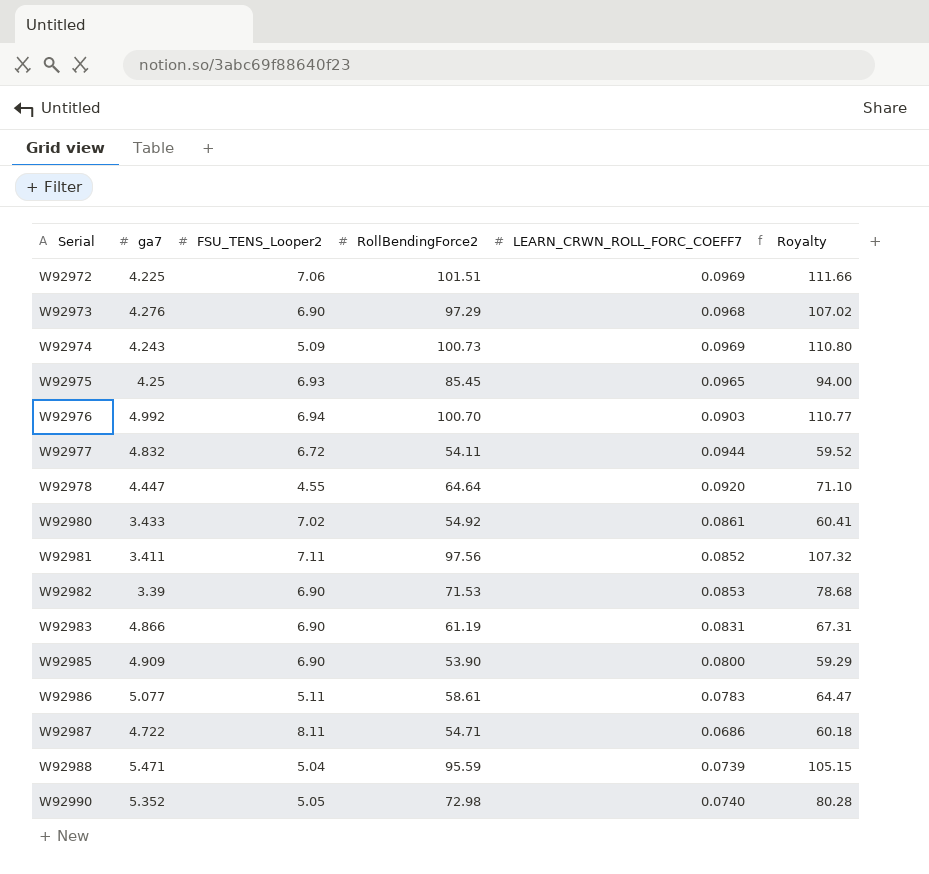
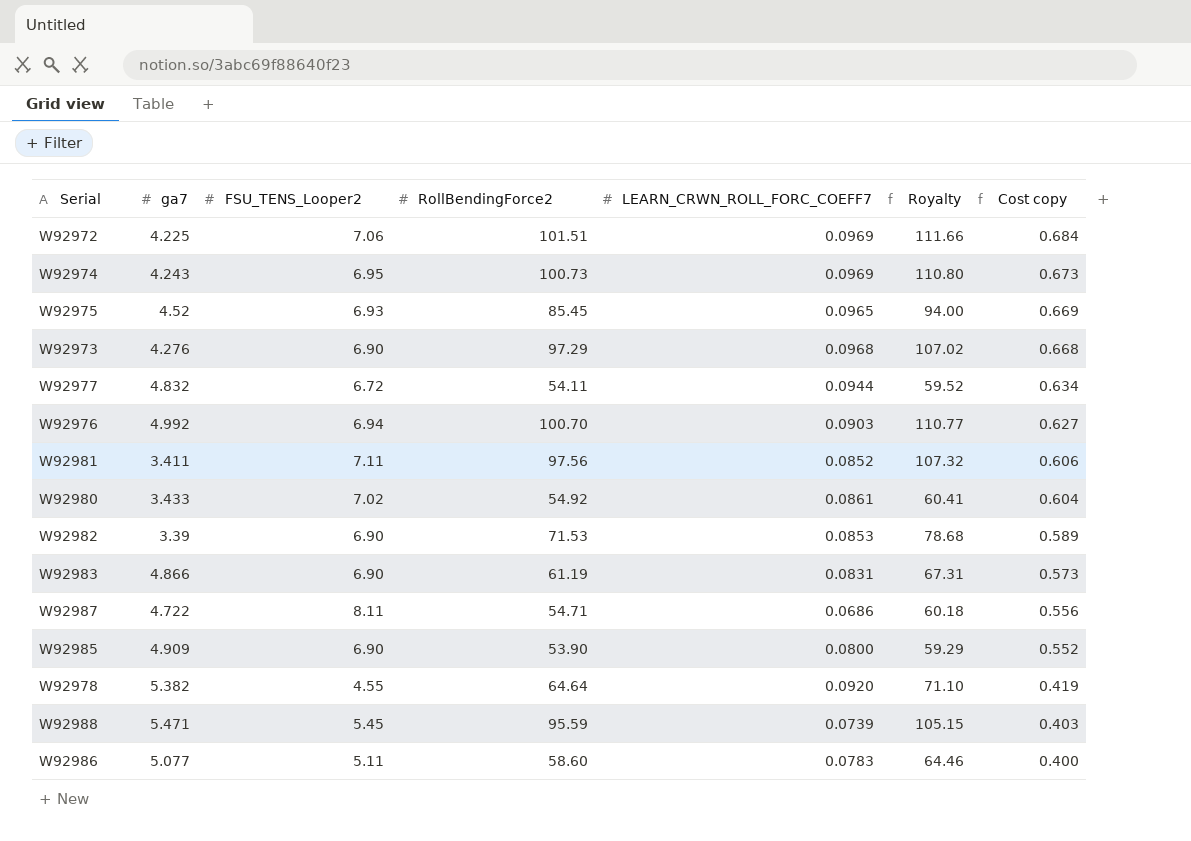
row order: Serial ascending -> Cost copy descending
column Cost copy | formula: none -> [FSU_TENS_Looper2] * [LEARN_CRWN_ROLL_FORC_COEFF7]
row W92990: 5.352 | 5.05 | 72.98 | 0.0740 | 80.28 -> none
W92974 | FSU_TENS_Looper2: 5.09 -> 6.95
W92975 | ga7: 4.25 -> 4.52
W92978 | ga7: 4.447 -> 5.382
W92988 | FSU_TENS_Looper2: 5.04 -> 5.45
W92986 | RollBendingForce2: 58.61 -> 58.60
W92986 | Royalty: 64.47 -> 64.46

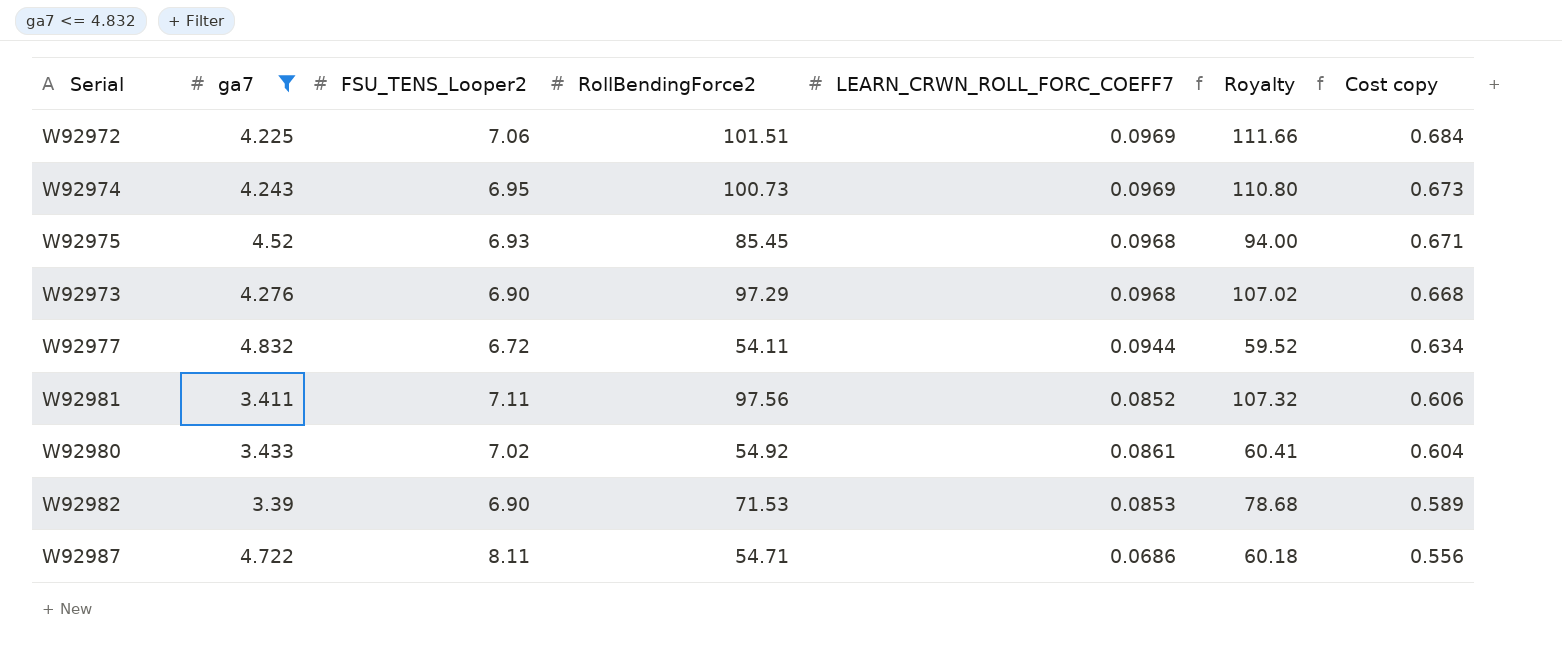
filter: none -> ga7 <= 4.832
W92975 | LEARN_CRWN_ROLL_FORC_COEFF7: 0.0965 -> 0.0968
W92975 | Cost copy: 0.669 -> 0.671

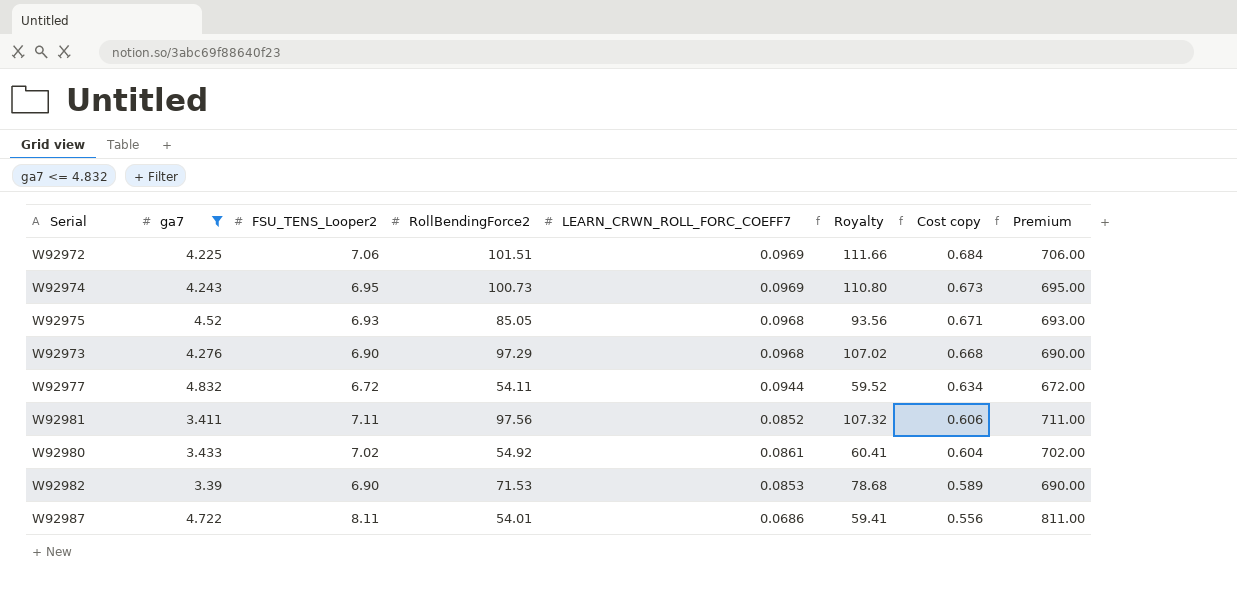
column Premium | formula: none -> [FSU_TENS_Looper2] * 100
W92975 | RollBendingForce2: 85.45 -> 85.05
W92975 | Royalty: 94.00 -> 93.56
W92987 | RollBendingForce2: 54.71 -> 54.01
W92987 | Royalty: 60.18 -> 59.41

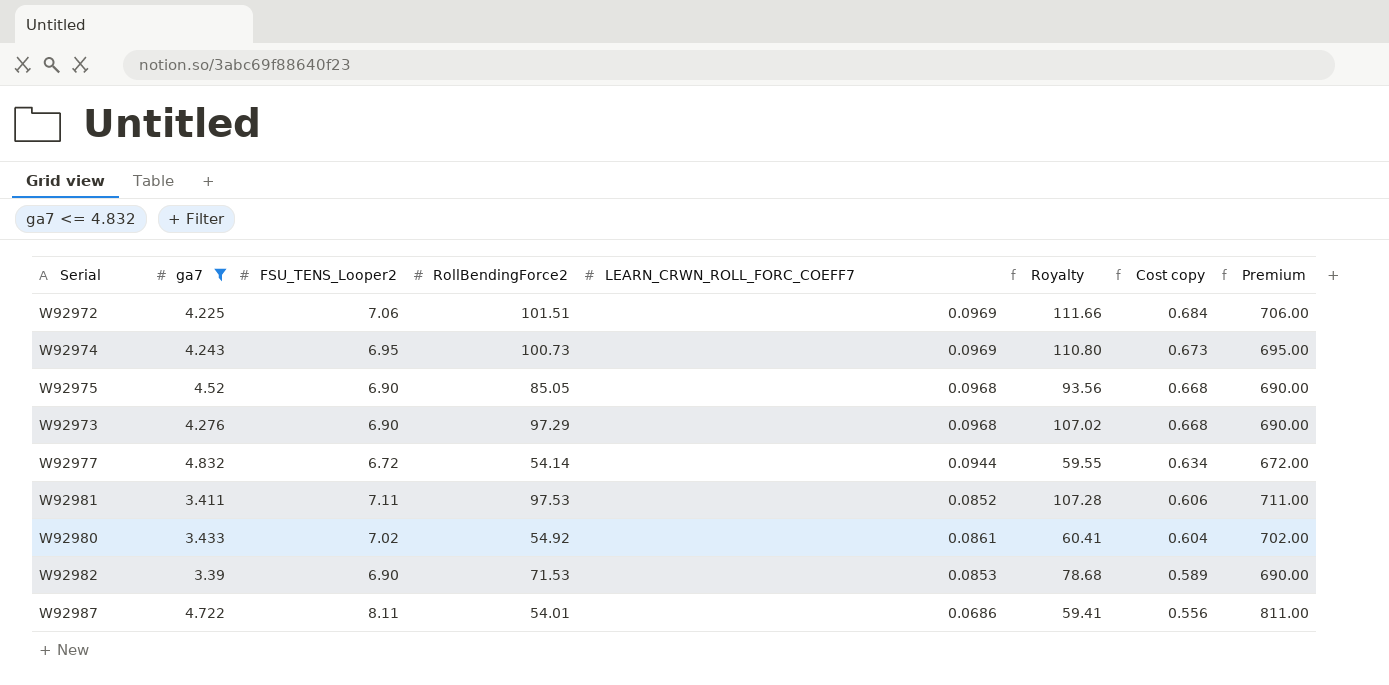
W92975 | FSU_TENS_Looper2: 6.93 -> 6.90
W92975 | Cost copy: 0.671 -> 0.668
W92975 | Premium: 693.00 -> 690.00
W92977 | RollBendingForce2: 54.11 -> 54.14
W92977 | Royalty: 59.52 -> 59.55
W92981 | RollBendingForce2: 97.56 -> 97.53
W92981 | Royalty: 107.32 -> 107.28

